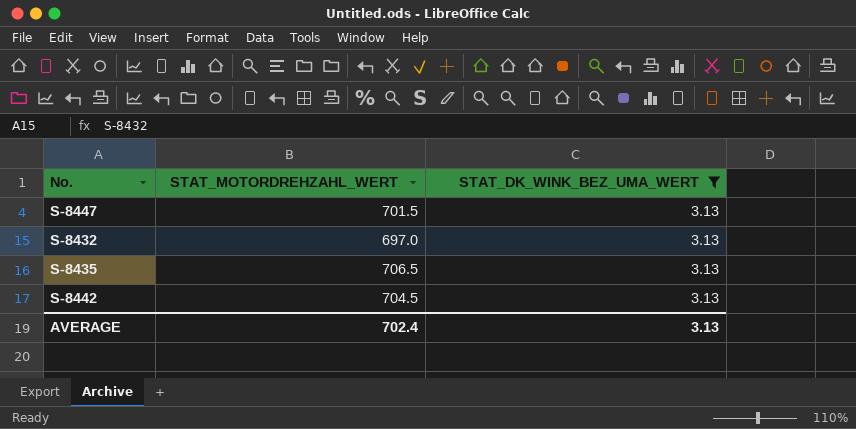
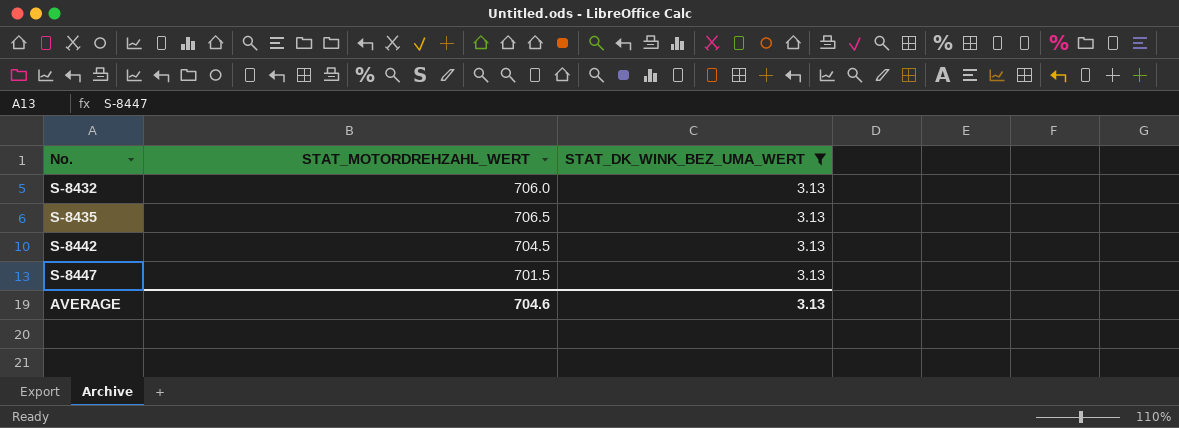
row order: none -> No. ascending
S-8432 | STAT_MOTORDREHZAHL_WERT: 697.0 -> 706.0
AVERAGE | STAT_MOTORDREHZAHL_WERT: 702.4 -> 704.6

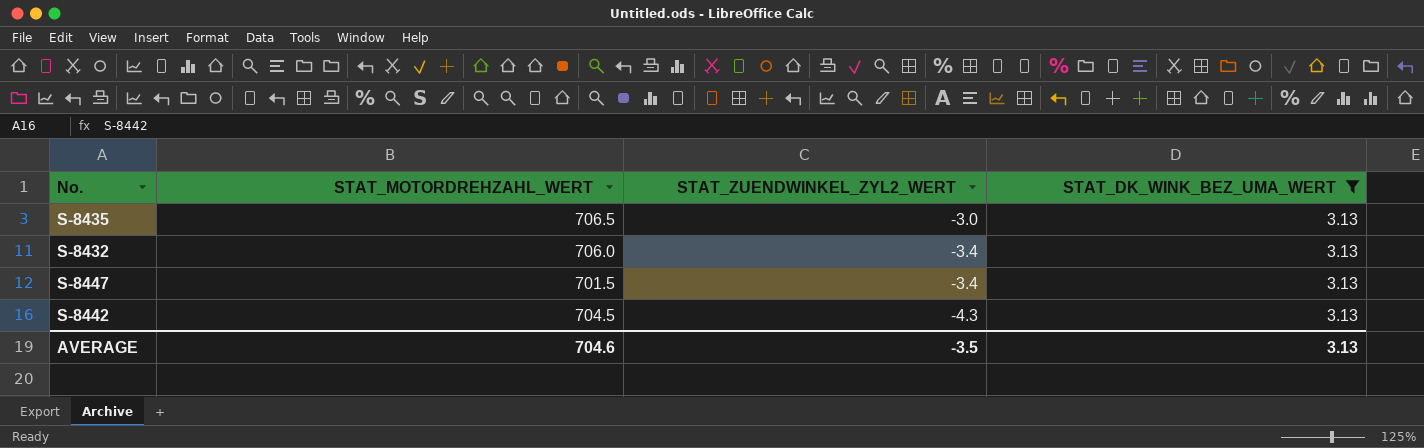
row order: No. ascending -> STAT_ZUENDWINKEL_ZYL2_WERT descending
column STAT_ZUENDWINKEL_ZYL2_WERT | position: none -> 3

